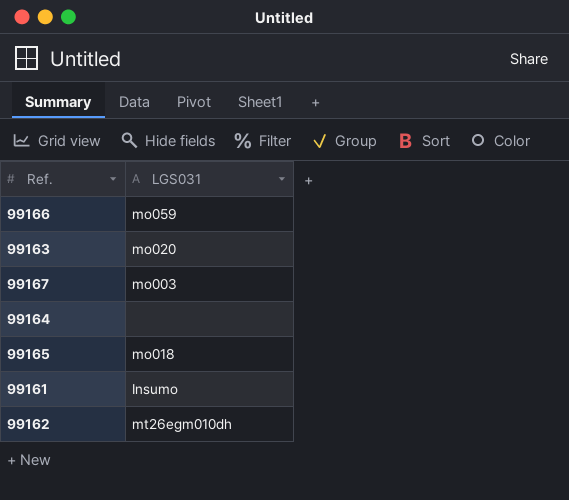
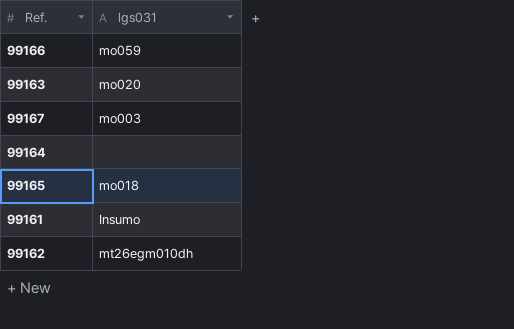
column name: LGS031 -> lgs031

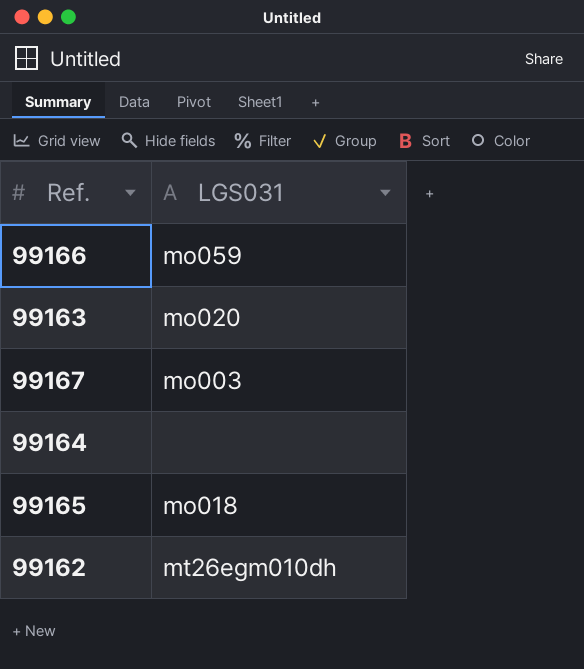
column name: lgs031 -> LGS031
row 99161: Insumo -> none

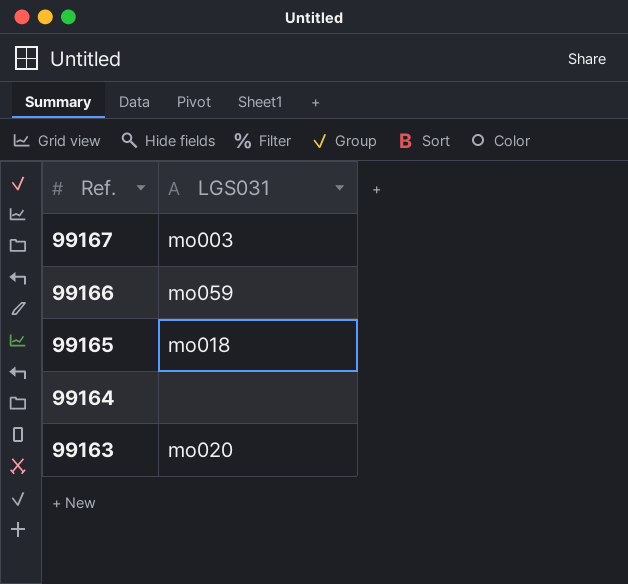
row order: none -> Ref. descending
row 99162: mt26egm010dh -> none

